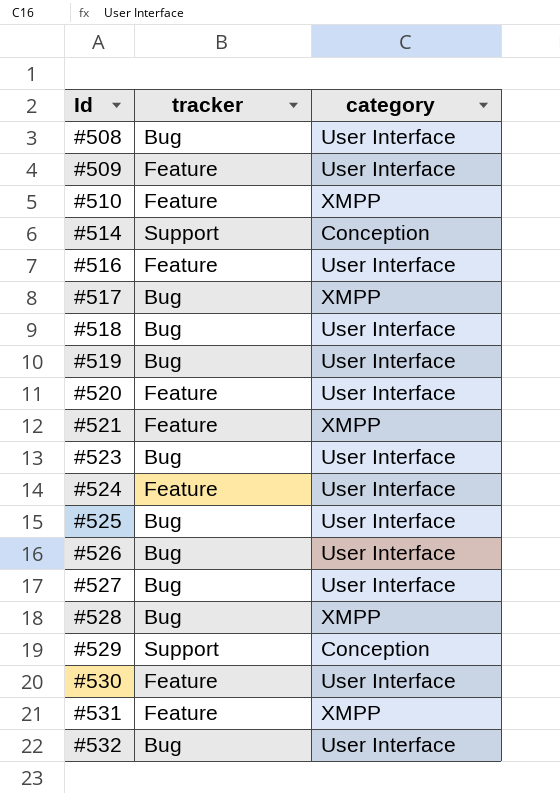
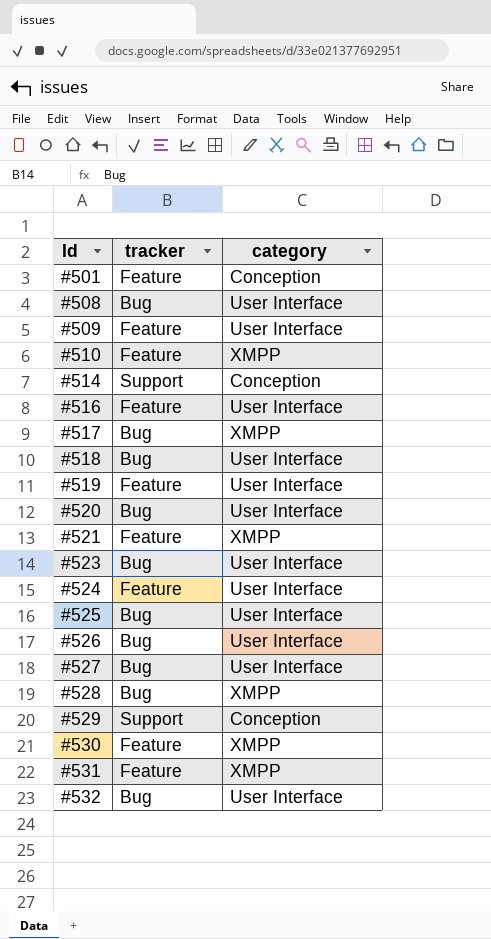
row #501: none -> Feature | Conception
#519 | tracker: Bug -> Feature
#520 | tracker: Feature -> Bug
#530 | category: User Interface -> XMPP

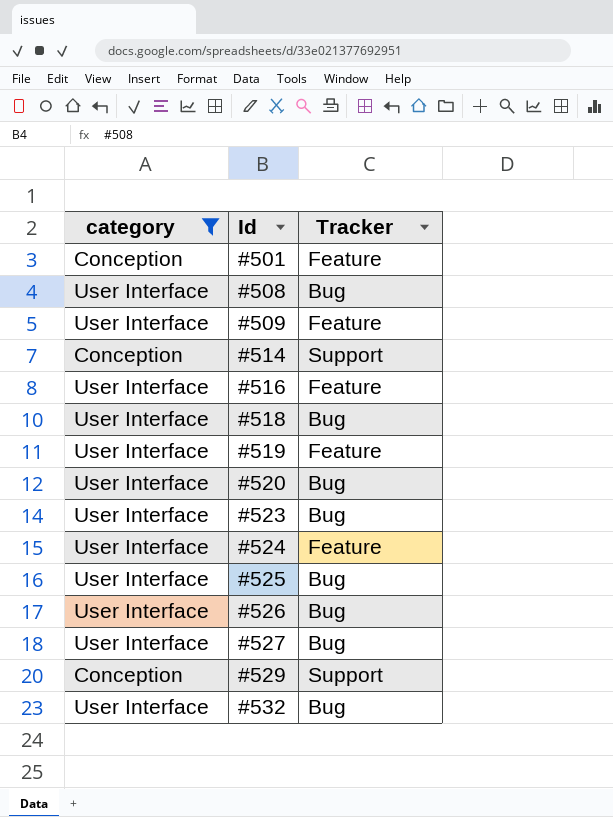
filter: none -> category != XMPP
column category | position: 3 -> 1
column name: tracker -> Tracker

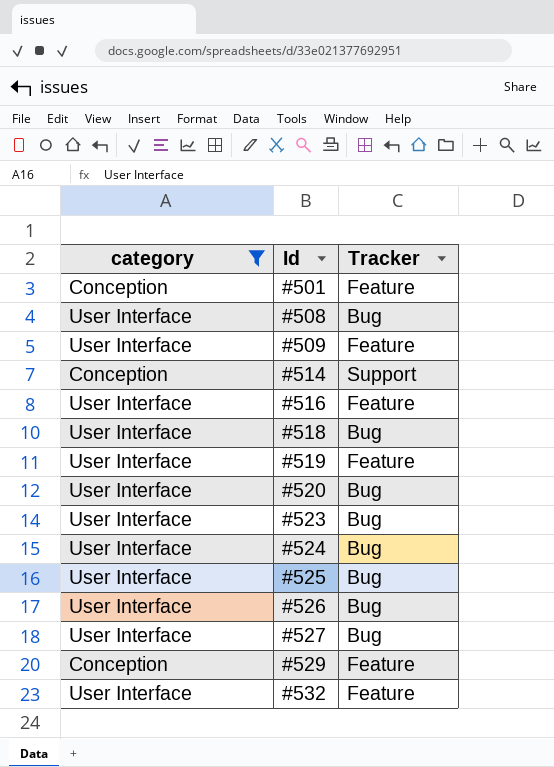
#524 | Tracker: Feature -> Bug
#529 | Tracker: Support -> Feature
#532 | Tracker: Bug -> Feature

